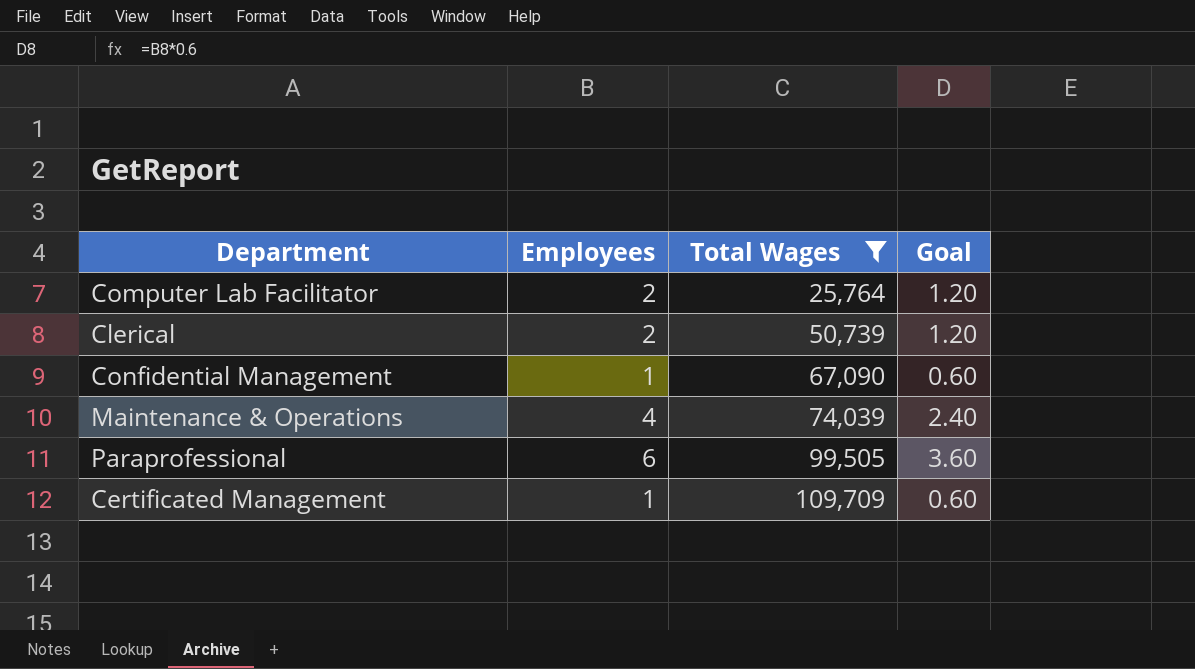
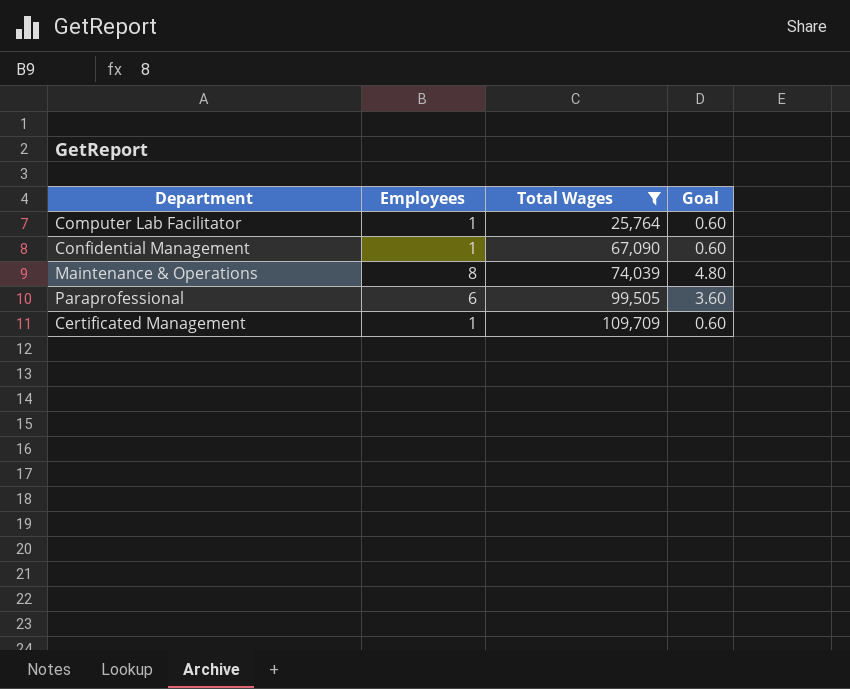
row Clerical: 2 | 50,739 | 1.20 -> none
Computer Lab Facilitator | Employees: 2 -> 1
Computer Lab Facilitator | Goal: 1.20 -> 0.60
Maintenance & Operations | Employees: 4 -> 8
Maintenance & Operations | Goal: 2.40 -> 4.80

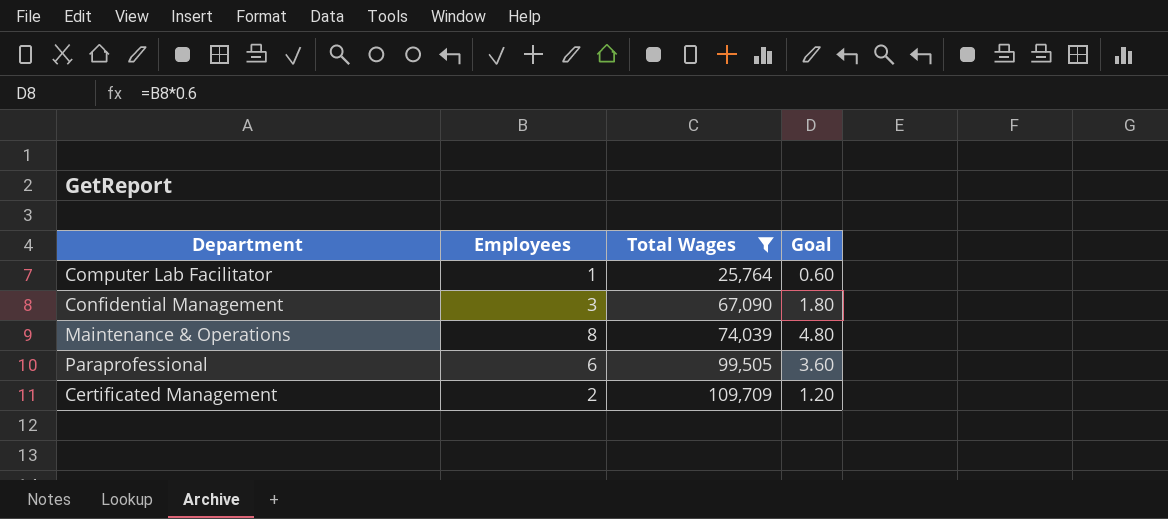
Confidential Management | Employees: 1 -> 3
Confidential Management | Goal: 0.60 -> 1.80
Certificated Management | Employees: 1 -> 2
Certificated Management | Goal: 0.60 -> 1.20

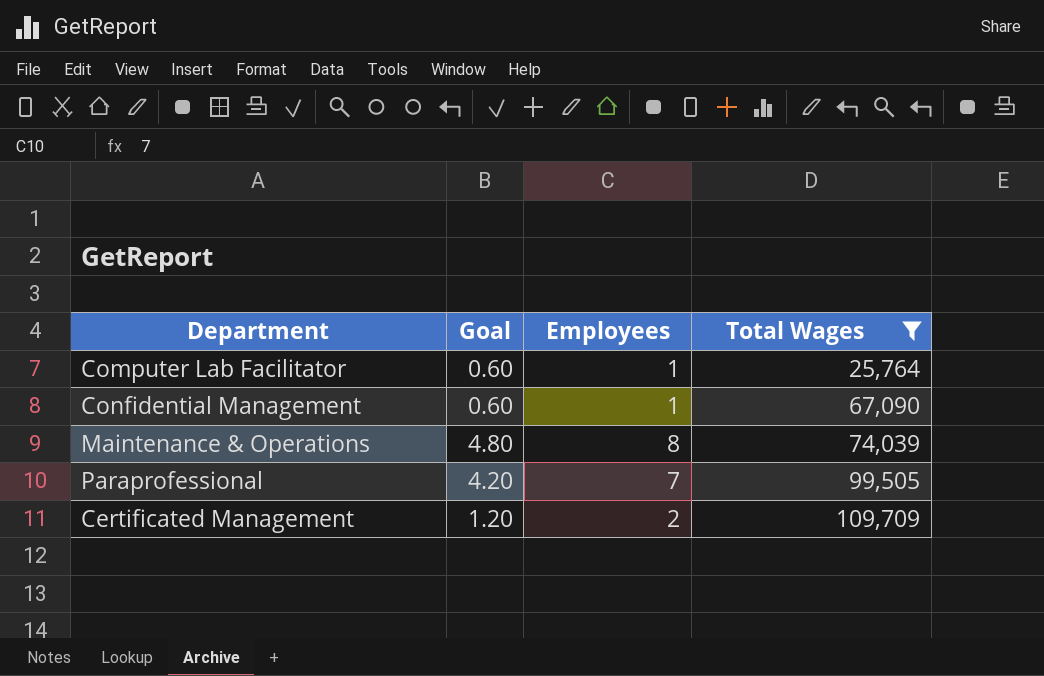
column Goal | position: 4 -> 2
Confidential Management | Goal: 1.80 -> 0.60
Confidential Management | Employees: 3 -> 1
Paraprofessional | Goal: 3.60 -> 4.20
Paraprofessional | Employees: 6 -> 7

